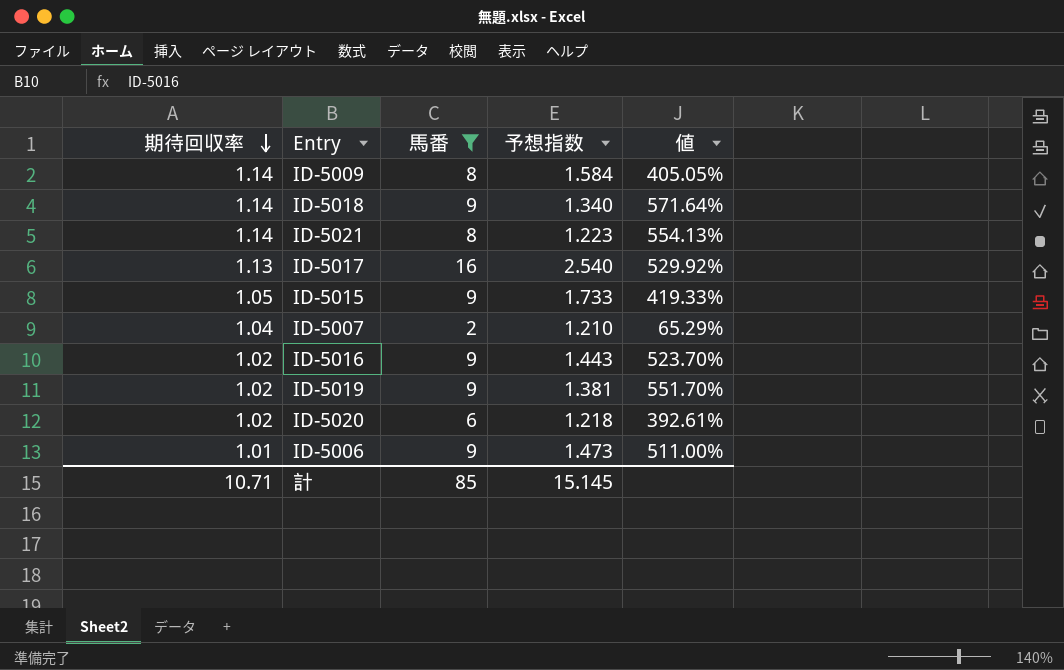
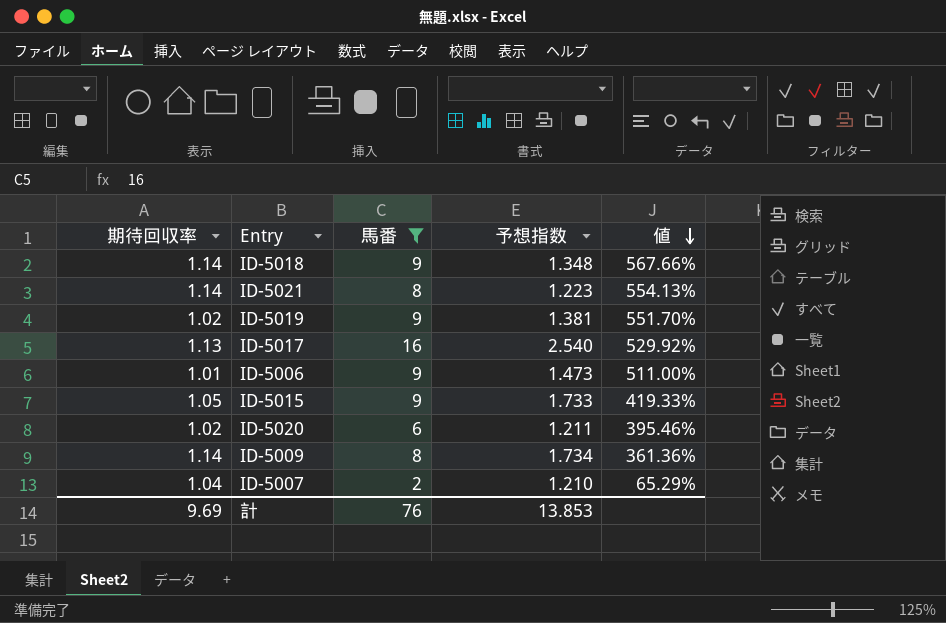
row order: 期待回収率 descending -> 値 descending
row ID-5016: 1.02 | 9 | 1.443 | 523.70% -> none
ID-5018 | 予想指数: 1.340 -> 1.348
ID-5018 | 値: 571.64% -> 567.66%
ID-5020 | 予想指数: 1.218 -> 1.211
ID-5020 | 値: 392.61% -> 395.46%
ID-5009 | 予想指数: 1.584 -> 1.734
ID-5009 | 値: 405.05% -> 361.36%
計 | 期待回収率: 10.71 -> 9.69
計 | 馬番: 85 -> 76
計 | 予想指数: 15.145 -> 13.853

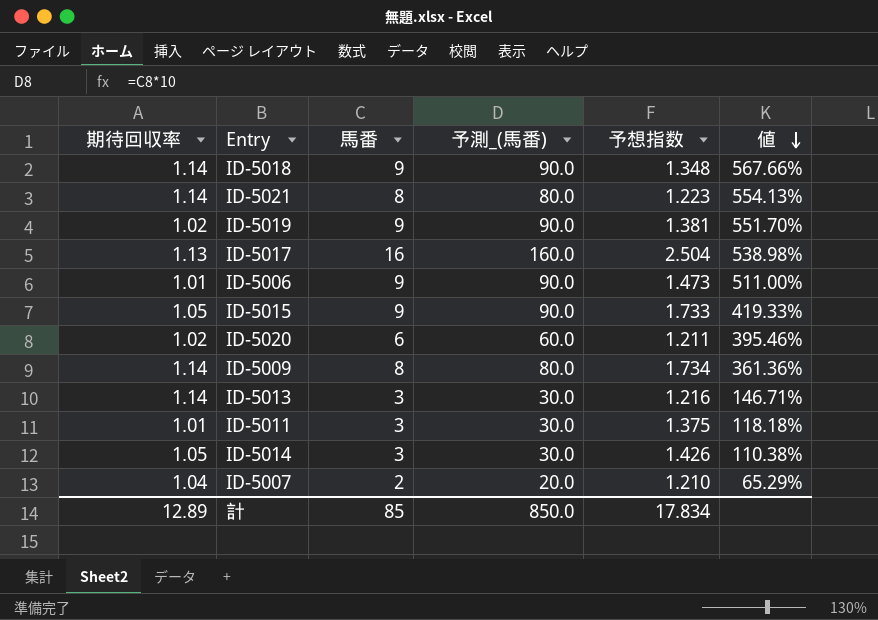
filter: 馬番 != 3 -> none
column 予測_(馬番) | formula: none -> [馬番] * 10
ID-5017 | 予想指数: 2.540 -> 2.504
ID-5017 | 値: 529.92% -> 538.98%
計 | 期待回収率: 9.69 -> 12.89
計 | 馬番: 76 -> 85
計 | 予想指数: 13.853 -> 17.834

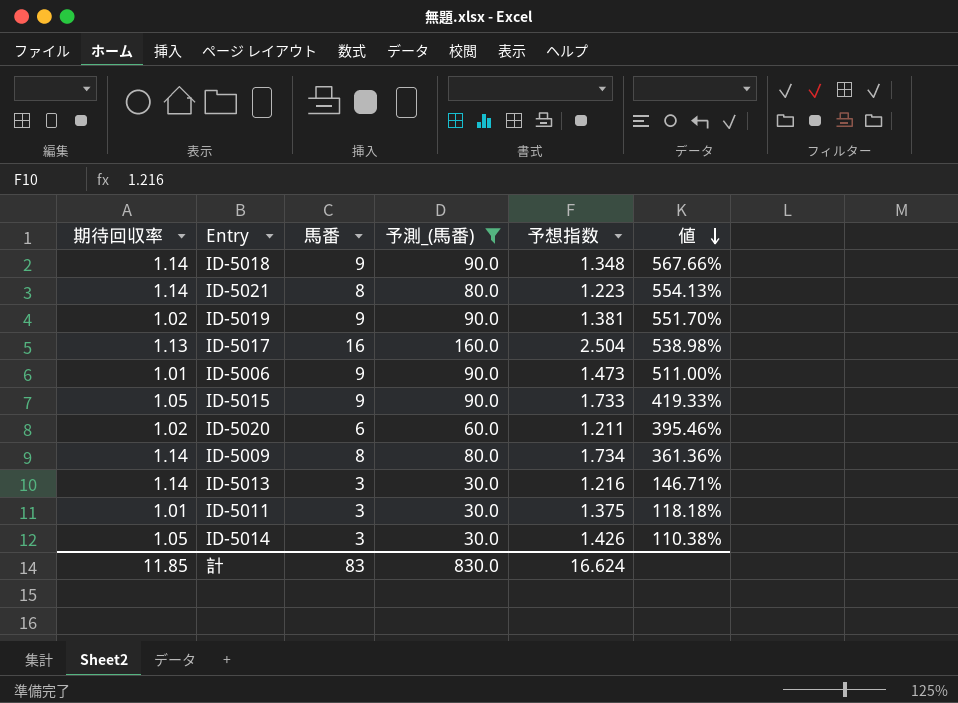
filter: none -> 予測_(馬番) != 20.0
計 | 期待回収率: 12.89 -> 11.85
計 | 馬番: 85 -> 83
計 | 予測_(馬番): 850.0 -> 830.0
計 | 予想指数: 17.834 -> 16.624

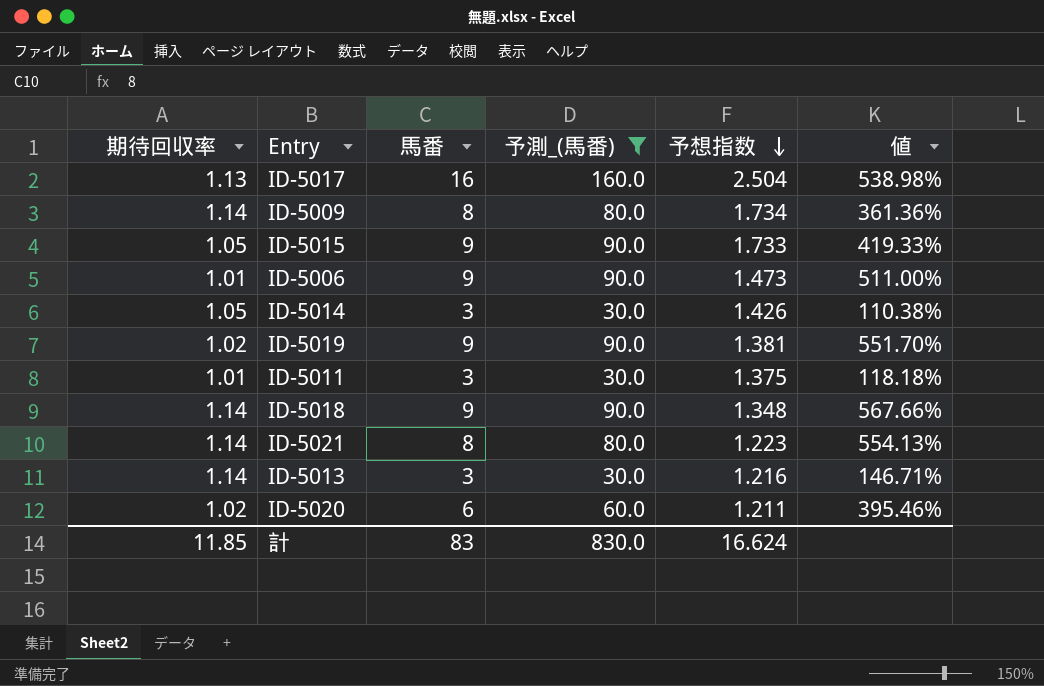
row order: 値 descending -> 予想指数 descending

